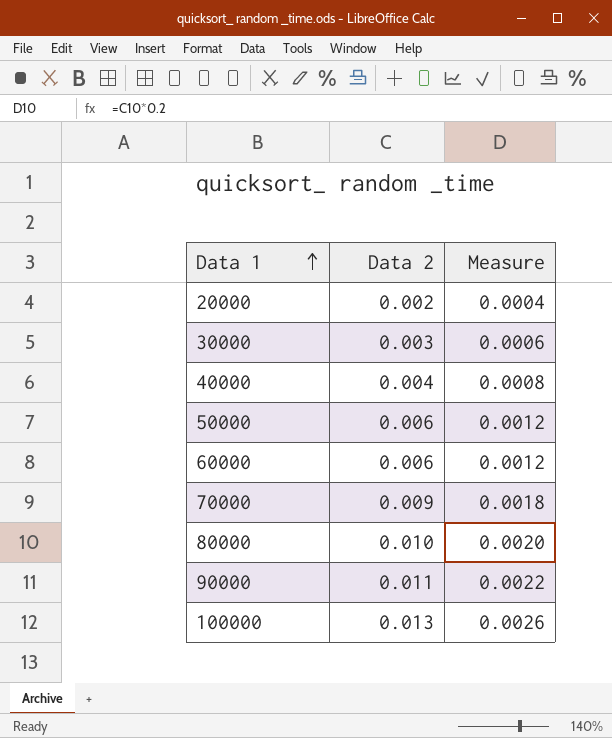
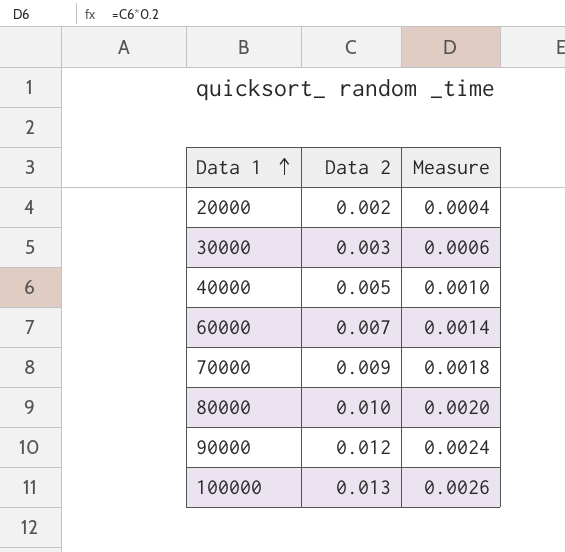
row 50000: 0.006 | 0.0012 -> none
40000 | Data 2: 0.004 -> 0.005
40000 | Measure: 0.0008 -> 0.0010
60000 | Data 2: 0.006 -> 0.007
60000 | Measure: 0.0012 -> 0.0014
90000 | Data 2: 0.011 -> 0.012
90000 | Measure: 0.0022 -> 0.0024

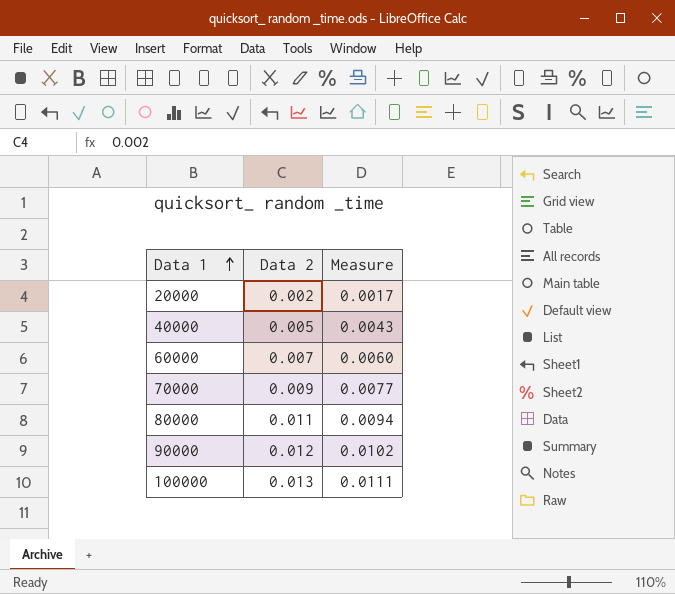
column Measure | formula: [Data 2] * 0.2 -> [Data 2] * 0.85
row 30000: 0.003 | 0.0006 -> none
80000 | Data 2: 0.010 -> 0.011

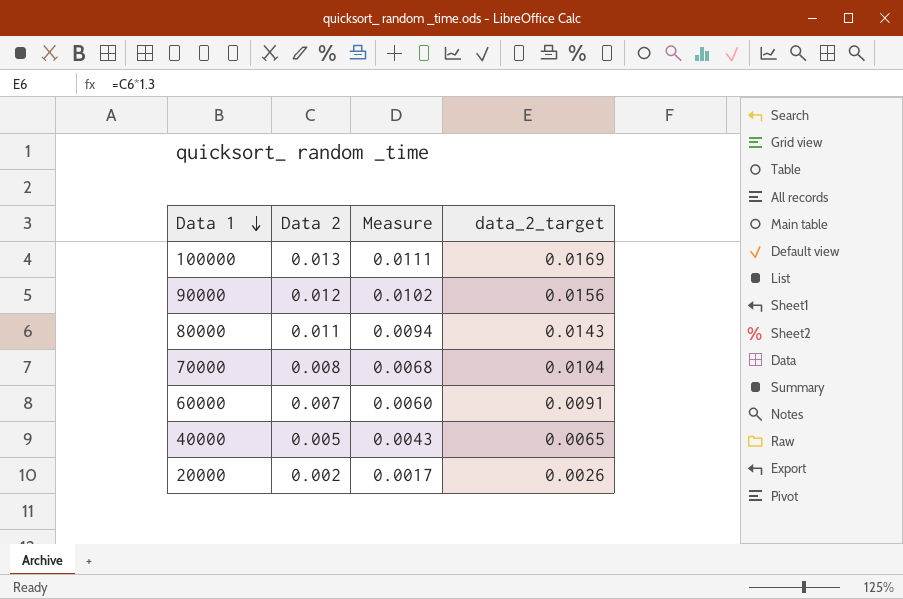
row order: Data 1 ascending -> Data 1 descending
column data_2_target | formula: none -> [Data 2] * 1.3
70000 | Data 2: 0.009 -> 0.008
70000 | Measure: 0.0077 -> 0.0068

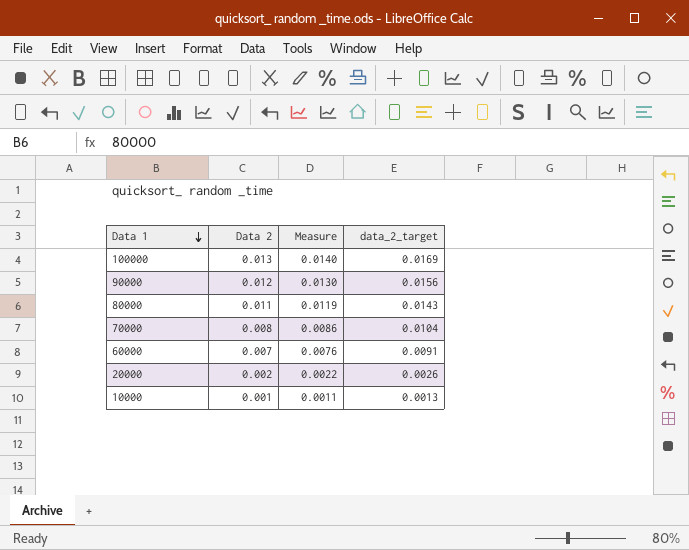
column Measure | formula: [Data 2] * 0.85 -> [Data 2] * 1.08
row 40000: 0.005 | 0.0043 | 0.0065 -> none
row 10000: none -> 0.001 | 0.0011 | 0.0013

